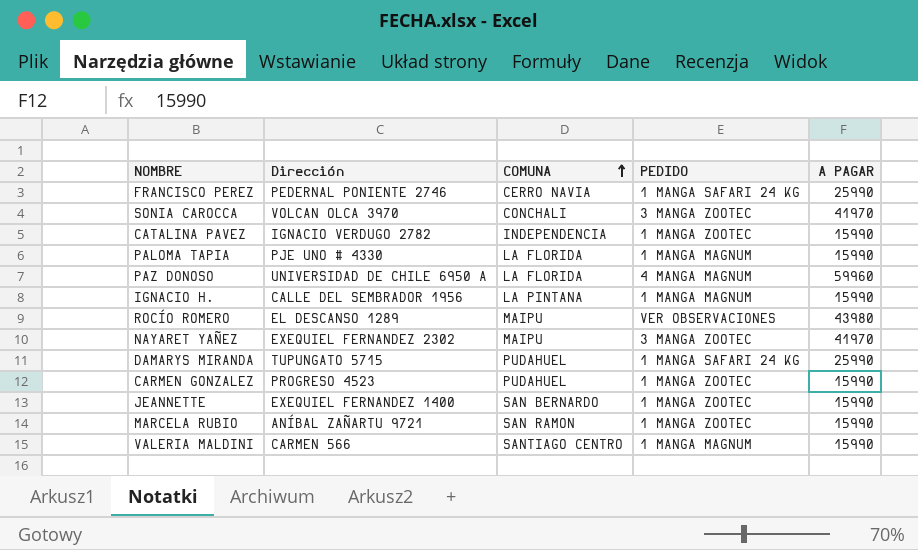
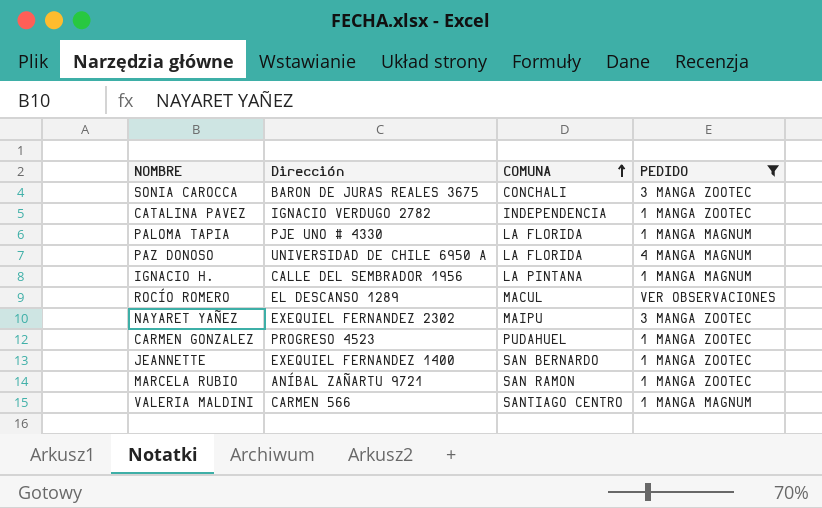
filter: none -> PEDIDO != 1 MANGA SAFARI 24 KG
column A PAGAR | position: 5 -> none
SONIA CAROCCA | Dirección: VOLCAN OLCA 3970 -> BARON DE JURAS REALES 3675
ROCÍO ROMERO | COMUNA: MAIPU -> MACUL

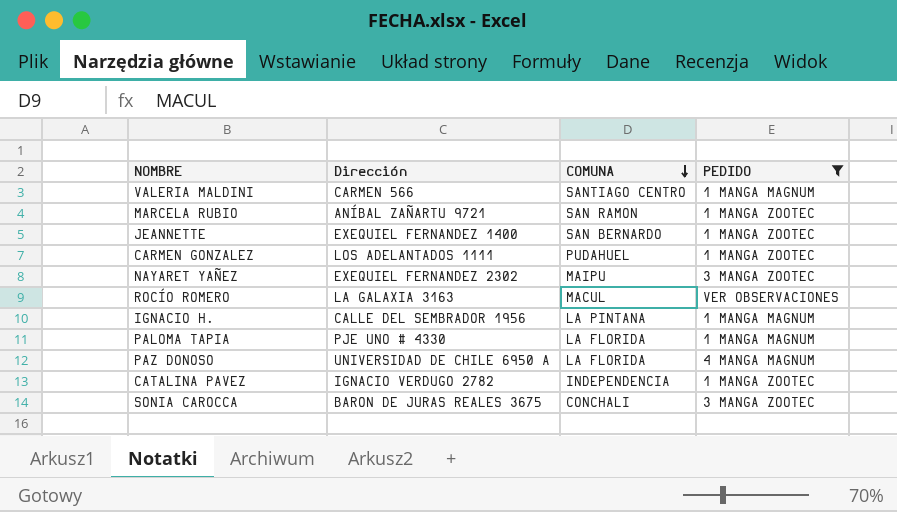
row order: COMUNA ascending -> COMUNA descending
CARMEN GONZALEZ | Dirección: PROGRESO 4523 -> LOS ADELANTADOS 1111
ROCÍO ROMERO | Dirección: EL DESCANSO 1289 -> LA GALAXIA 3163

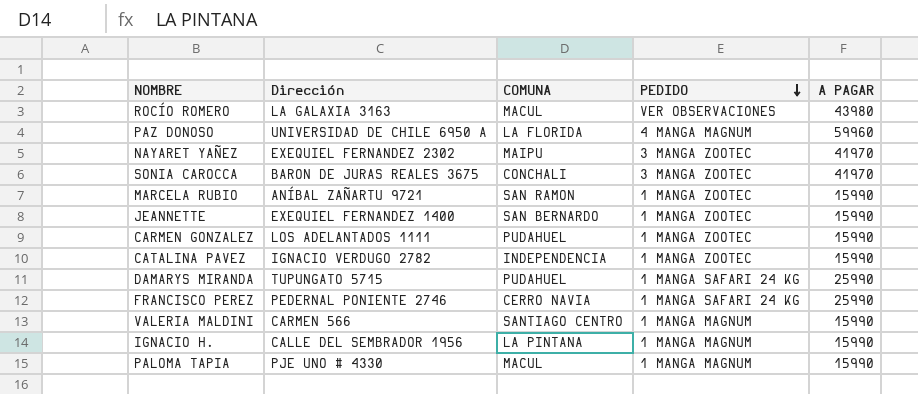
filter: PEDIDO != 1 MANGA SAFARI 24 KG -> none
row order: COMUNA descending -> PEDIDO descending
column A PAGAR | position: none -> 5
PALOMA TAPIA | COMUNA: LA FLORIDA -> MACUL

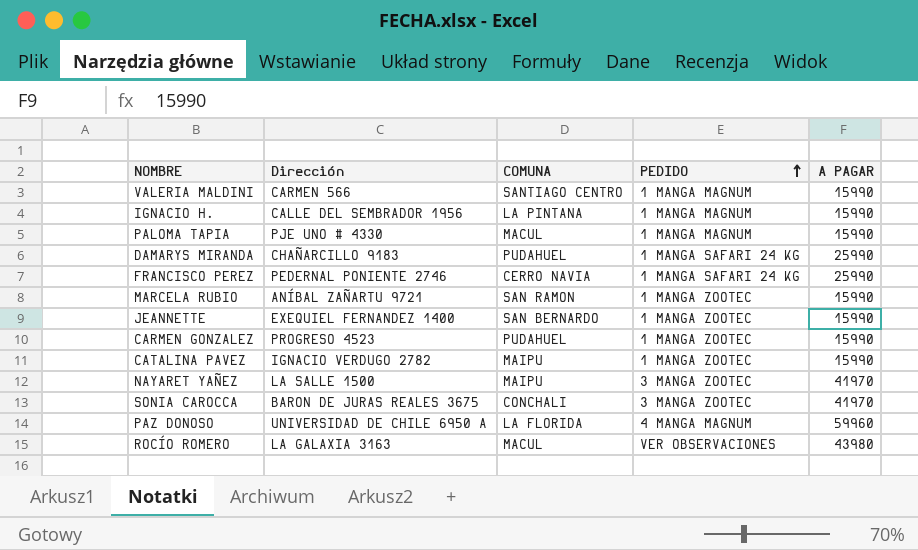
row order: PEDIDO descending -> PEDIDO ascending
DAMARYS MIRANDA | Dirección: TUPUNGATO 5715 -> CHAÑARCILLO 9183
CARMEN GONZALEZ | Dirección: LOS ADELANTADOS 1111 -> PROGRESO 4523
CATALINA PAVEZ | COMUNA: INDEPENDENCIA -> MAIPU
NAYARET YAÑEZ | Dirección: EXEQUIEL FERNANDEZ 2302 -> LA SALLE 1500

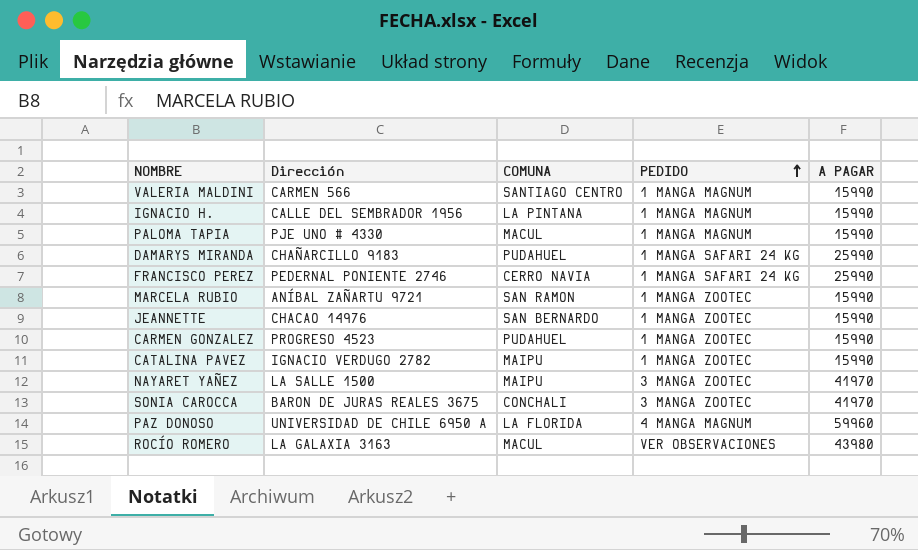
JEANNETTE | Dirección: EXEQUIEL FERNANDEZ 1400 -> CHACAO 14976

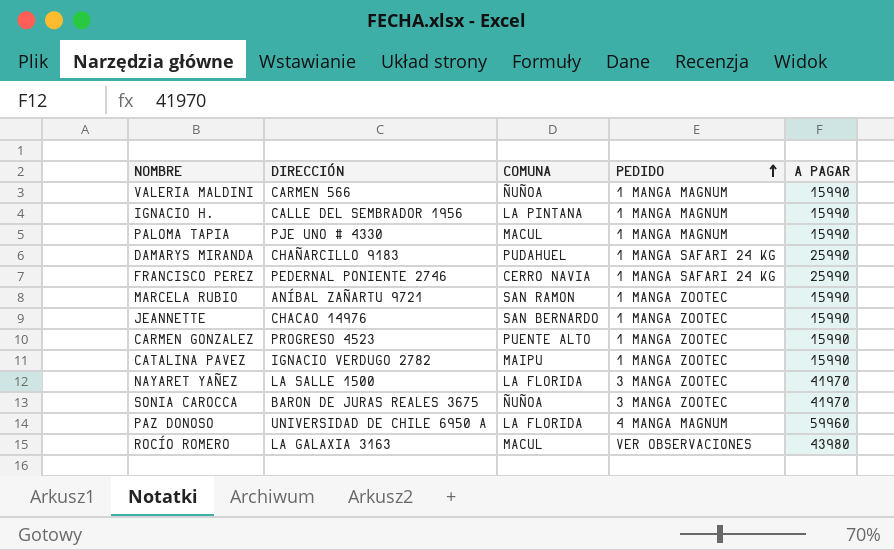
column name: Dirección -> DIRECCIÓN
VALERIA MALDINI | COMUNA: SANTIAGO CENTRO -> ÑUÑOA
CARMEN GONZALEZ | COMUNA: PUDAHUEL -> PUENTE ALTO
NAYARET YAÑEZ | COMUNA: MAIPU -> LA FLORIDA
SONIA CAROCCA | COMUNA: CONCHALI -> ÑUÑOA

